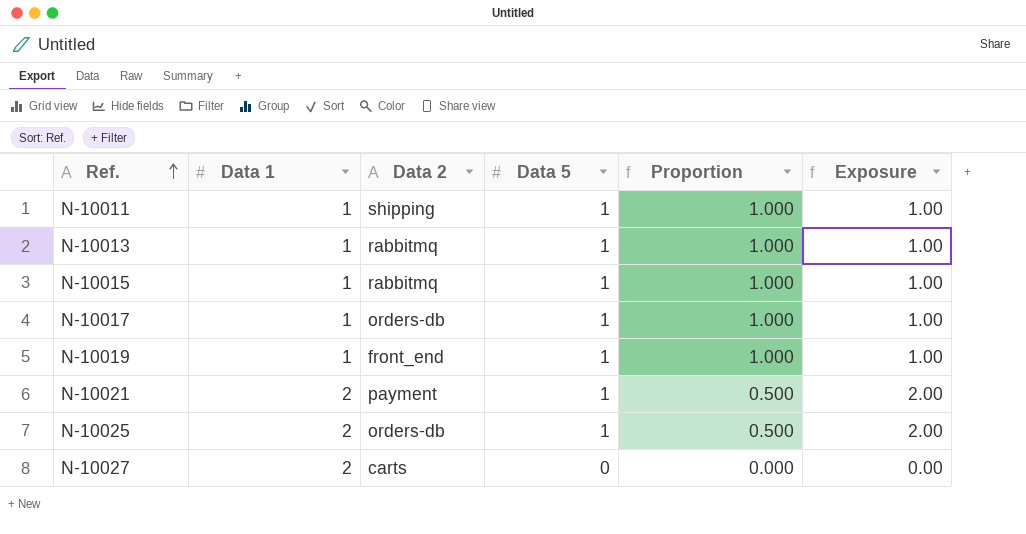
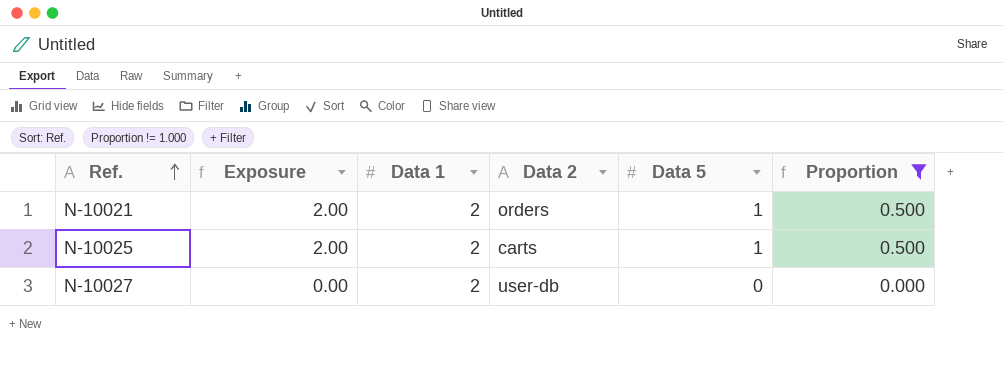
filter: none -> Proportion != 1.000
column Exposure | position: 6 -> 2
N-10021 | Data 2: payment -> orders
N-10025 | Data 2: orders-db -> carts
N-10027 | Data 2: carts -> user-db

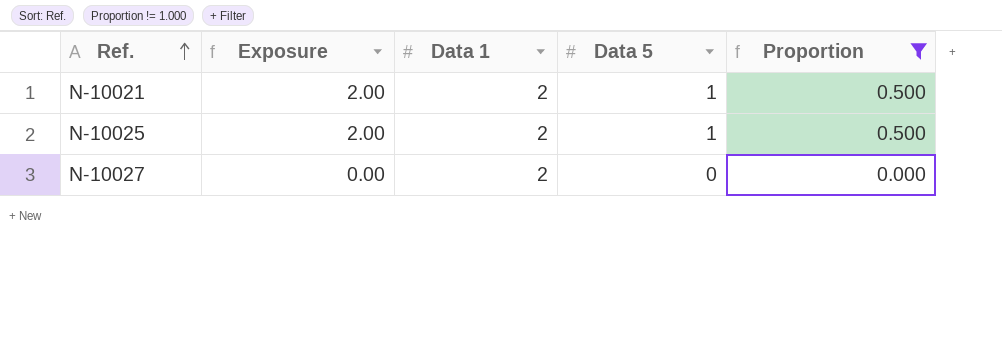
column Data 2 | position: 4 -> none

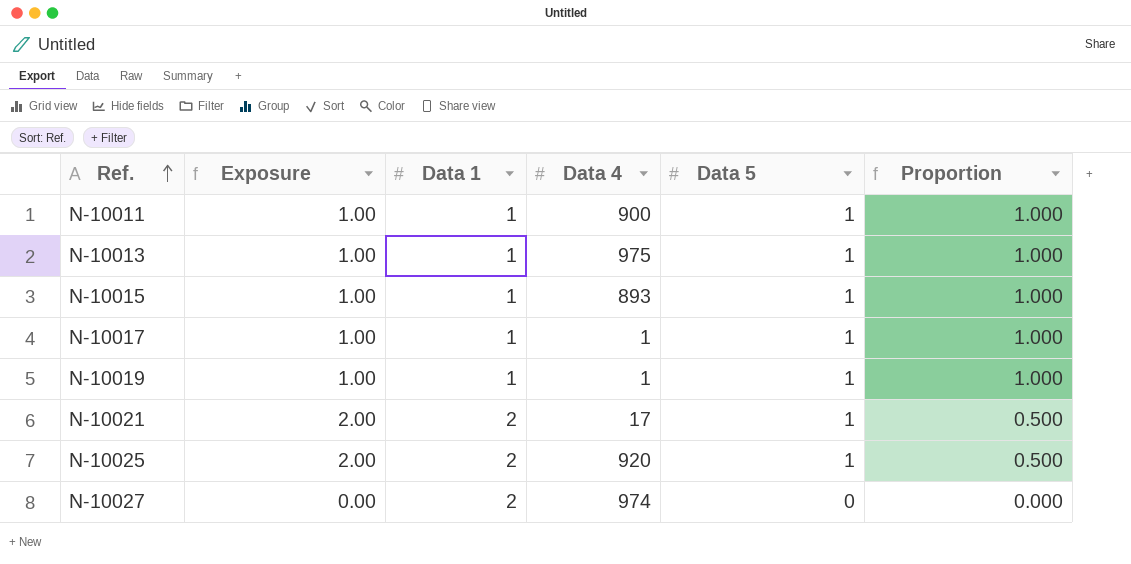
filter: Proportion != 1.000 -> none
column Data 4 | position: none -> 4

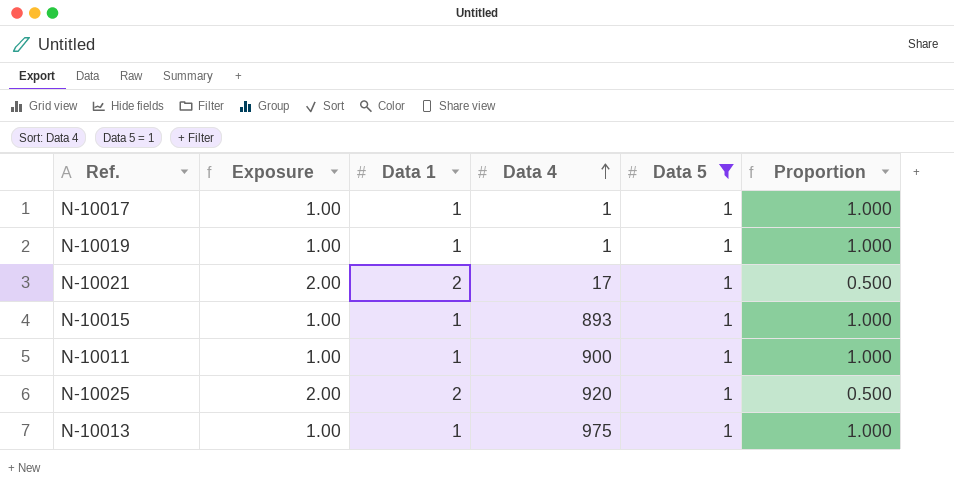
filter: none -> Data 5 = 1
row order: Ref. ascending -> Data 4 ascending

